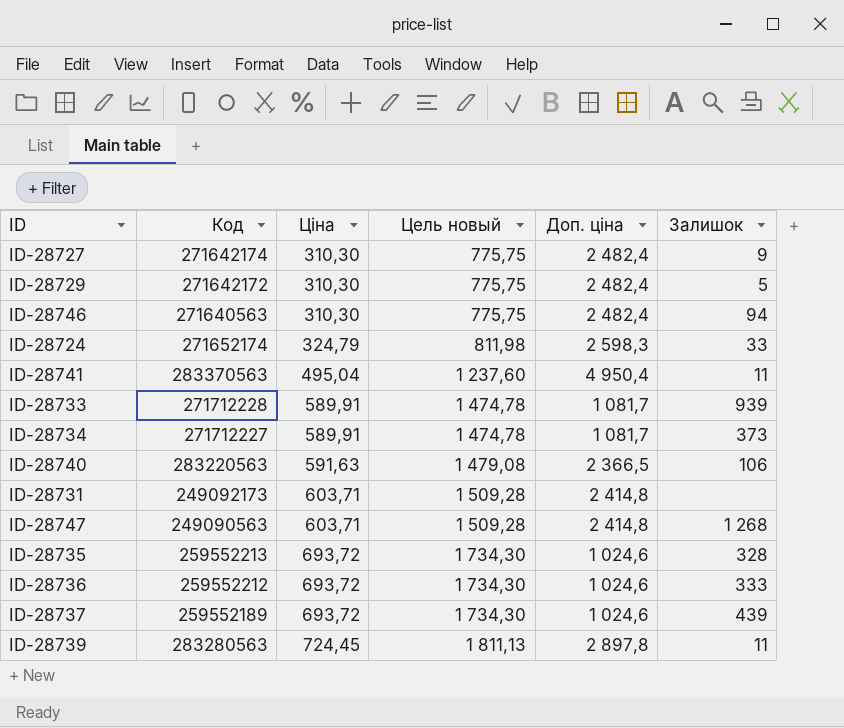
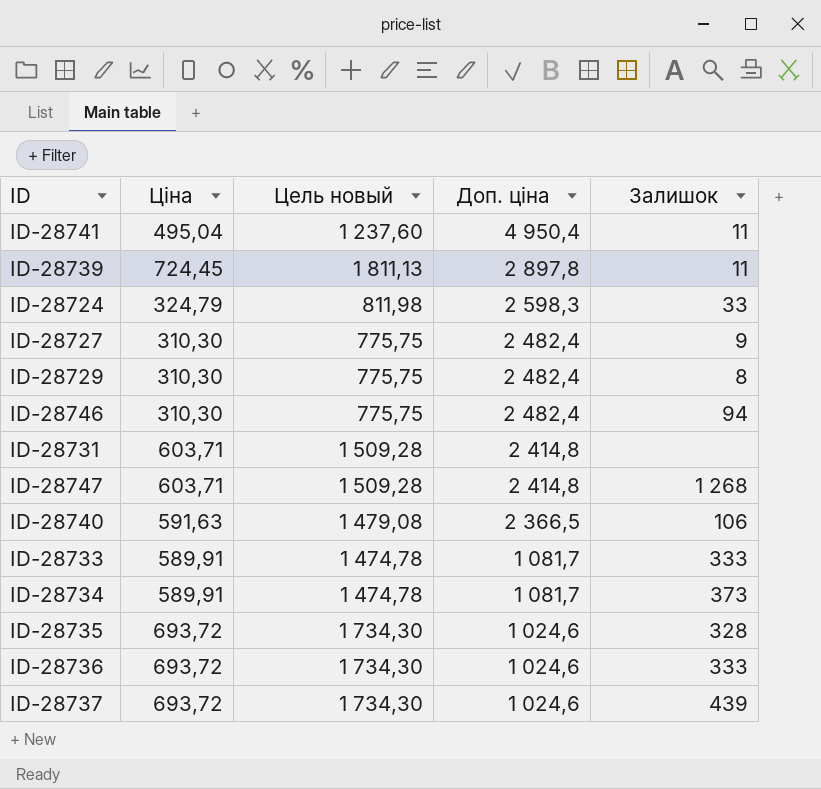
row order: Ціна ascending -> Доп. ціна descending
column Код | position: 2 -> none
ID-28729 | Залишок: 5 -> 8
ID-28733 | Залишок: 939 -> 333

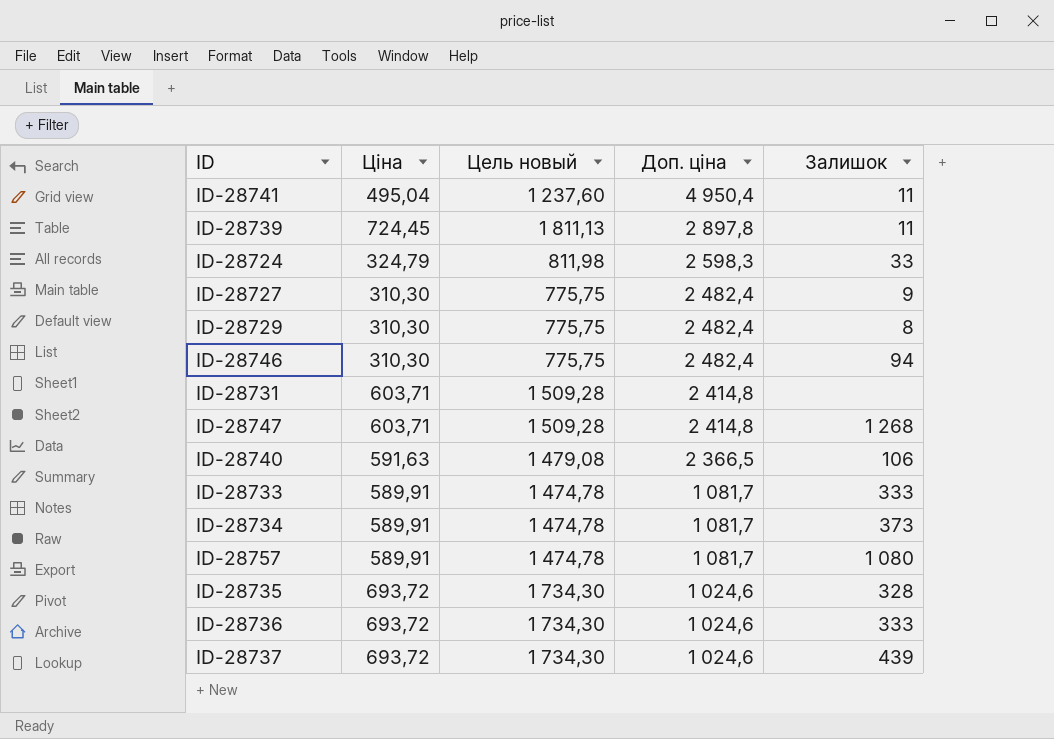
row ID-28757: none -> 589,91 | 1 474,78 | 1 081,7 | 1 080

